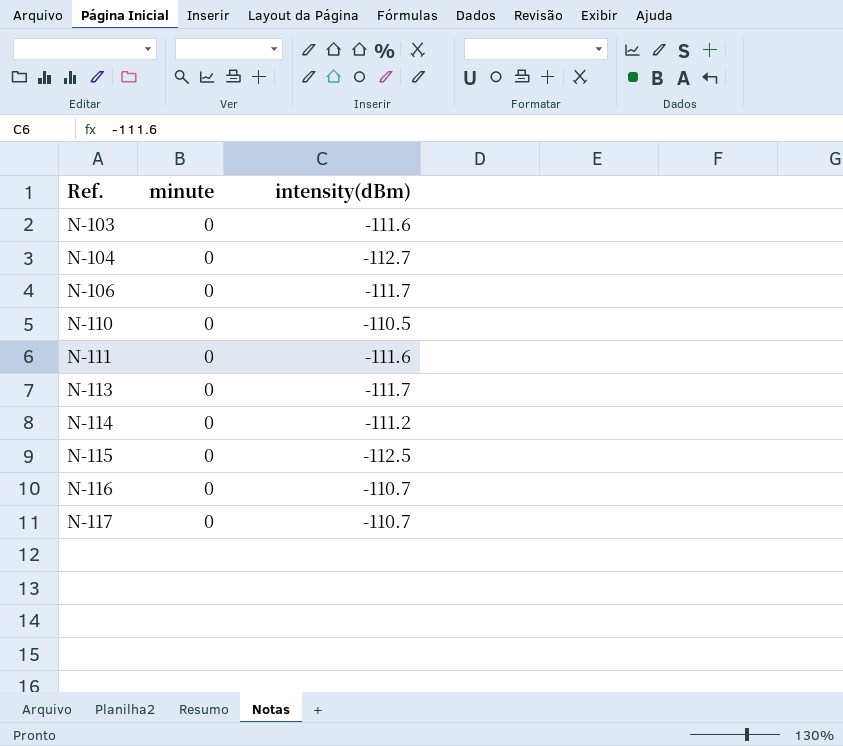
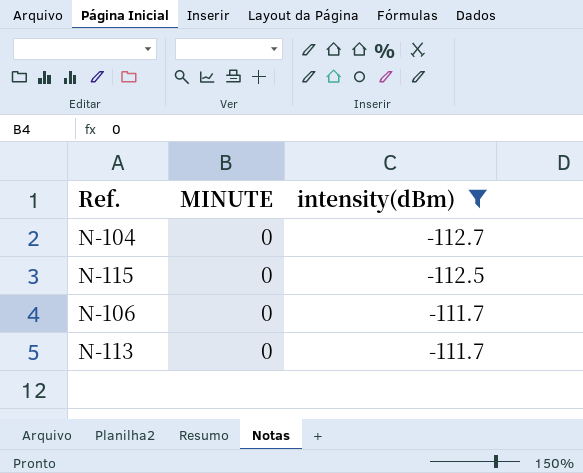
filter: none -> intensity(dBm) <= -111.7
row order: Ref. ascending -> intensity(dBm) ascending
column name: minute -> MINUTE

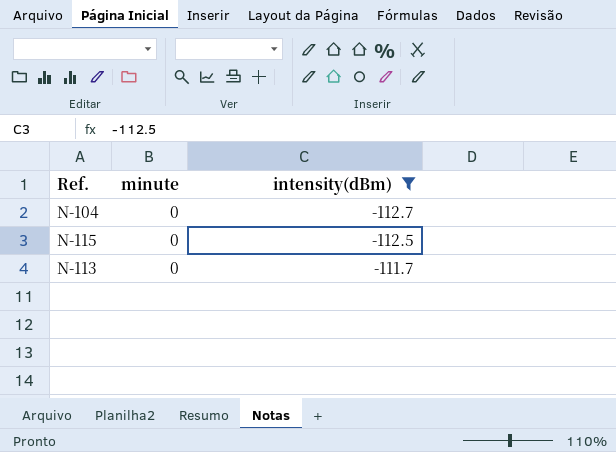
column name: MINUTE -> minute
row N-106: 0 | -111.7 -> none

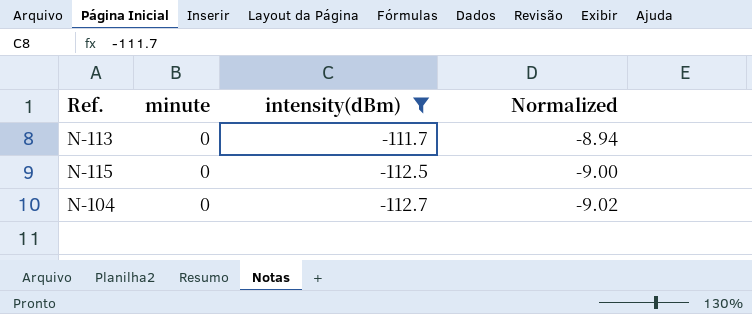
row order: intensity(dBm) ascending -> intensity(dBm) descending
column Normalized | formula: none -> [intensity(dBm)] * 0.08

